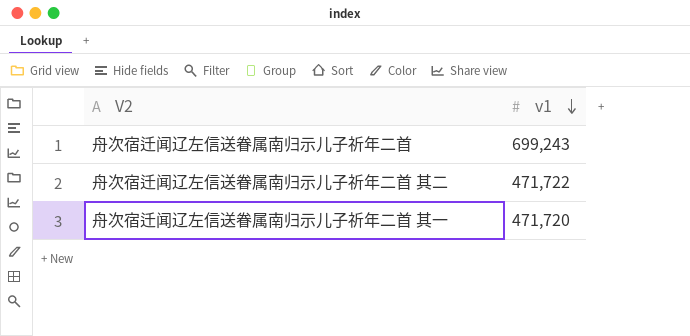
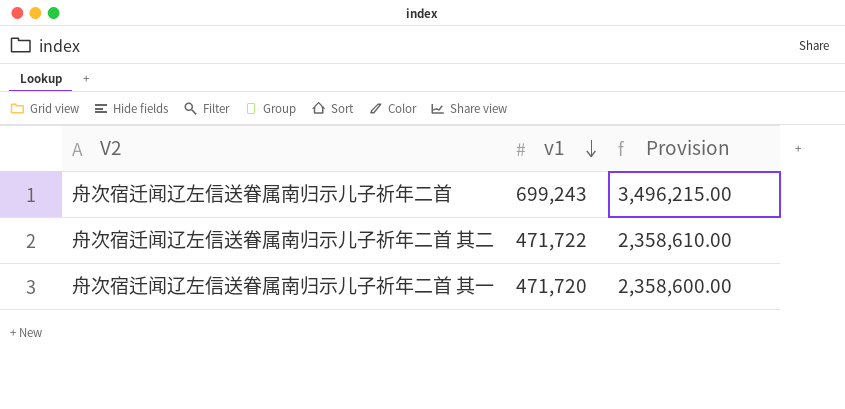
column Provision | formula: none -> [v1] * 5

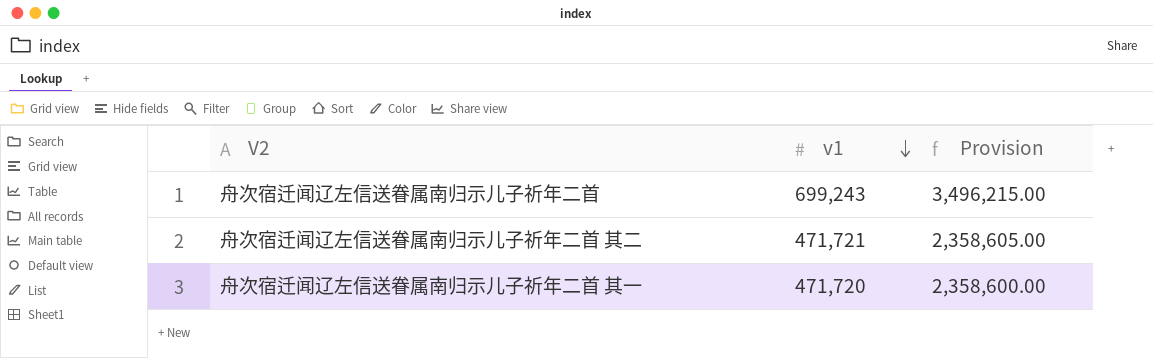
舟次宿迁闻辽左信送眷属南归示儿子祈年二首 其二 | v1: 471,722 -> 471,721
舟次宿迁闻辽左信送眷属南归示儿子祈年二首 其二 | Provision: 2,358,610.00 -> 2,358,605.00

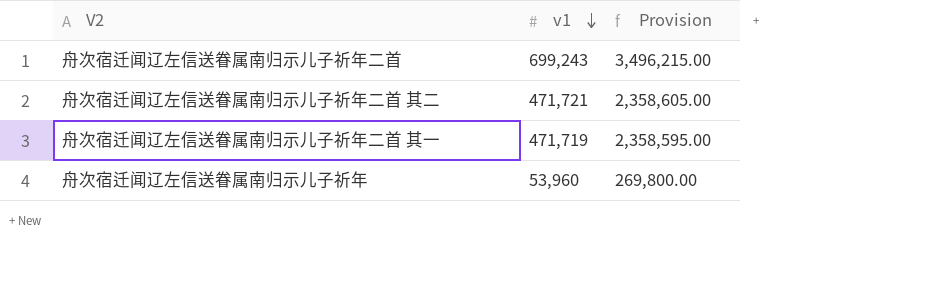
舟次宿迁闻辽左信送眷属南归示儿子祈年二首 其一 | v1: 471,720 -> 471,719
舟次宿迁闻辽左信送眷属南归示儿子祈年二首 其一 | Provision: 2,358,600.00 -> 2,358,595.00
row 舟次宿迁闻辽左信送眷属南归示儿子祈年: none -> 53,960 | 269,800.00

